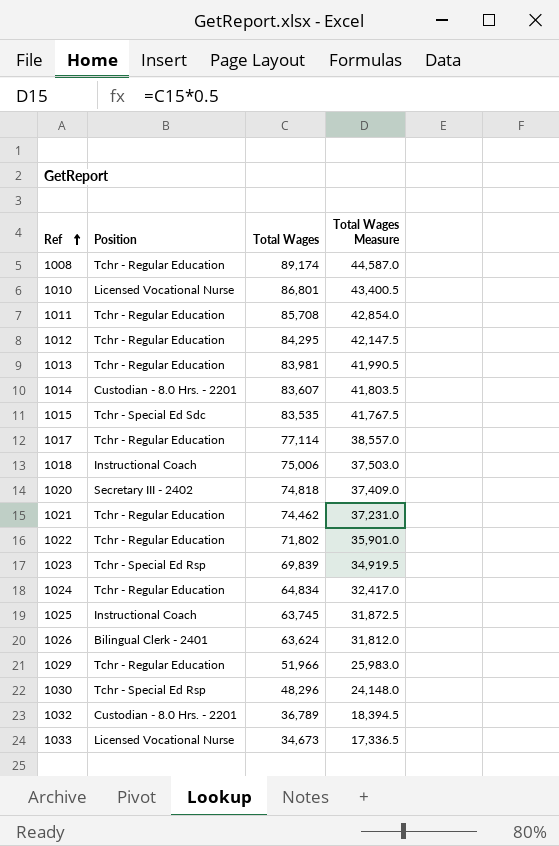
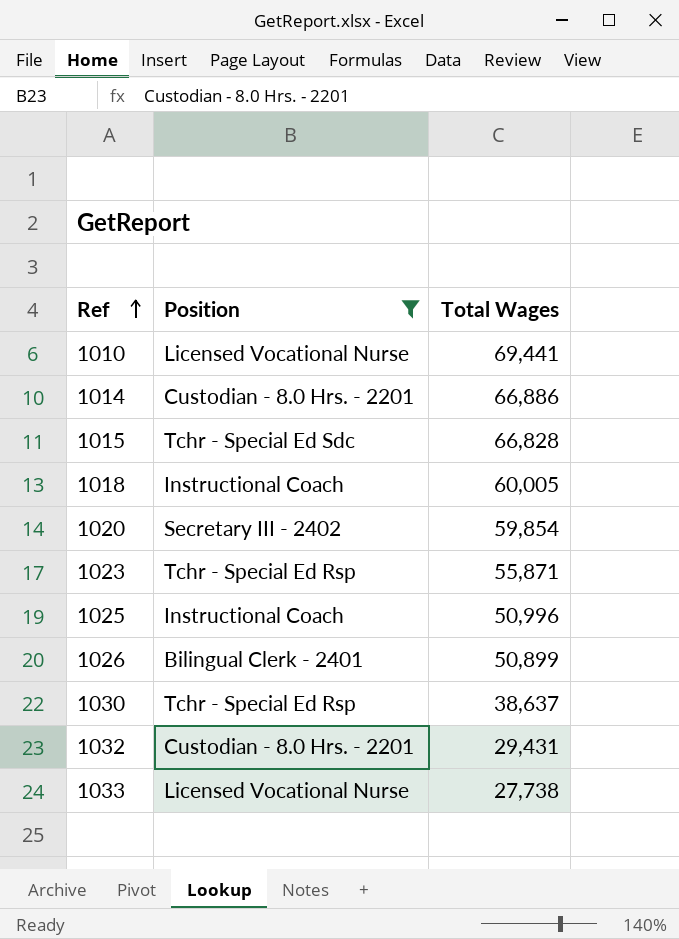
filter: none -> Position != Tchr - Regular Education
column Total Wages Measure | formula: [Total Wages] * 0.5 -> none
1010 | Total Wages: 86,801 -> 69,441
1014 | Total Wages: 83,607 -> 66,886
1015 | Total Wages: 83,535 -> 66,828
1018 | Total Wages: 75,006 -> 60,005
1020 | Total Wages: 74,818 -> 59,854
1023 | Total Wages: 69,839 -> 55,871
1025 | Total Wages: 63,745 -> 50,996
1026 | Total Wages: 63,624 -> 50,899
1030 | Total Wages: 48,296 -> 38,637
1032 | Total Wages: 36,789 -> 29,431
1033 | Total Wages: 34,673 -> 27,738

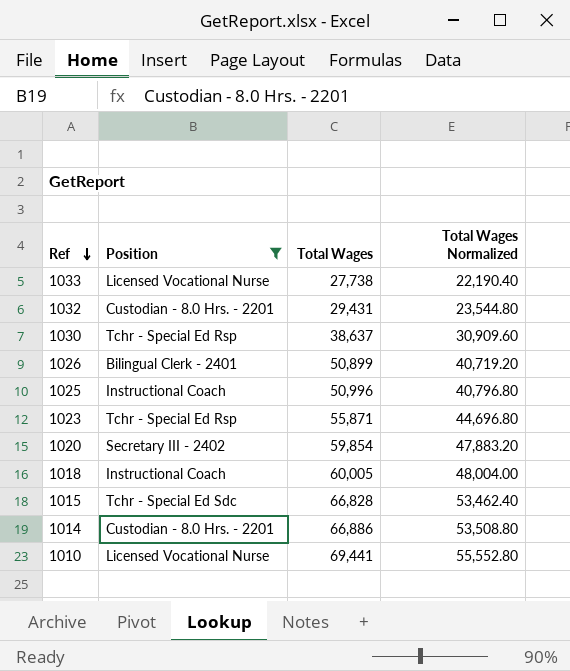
row order: Ref ascending -> Ref descending
column Total Wages Normalized | formula: none -> [Total Wages] * 0.8

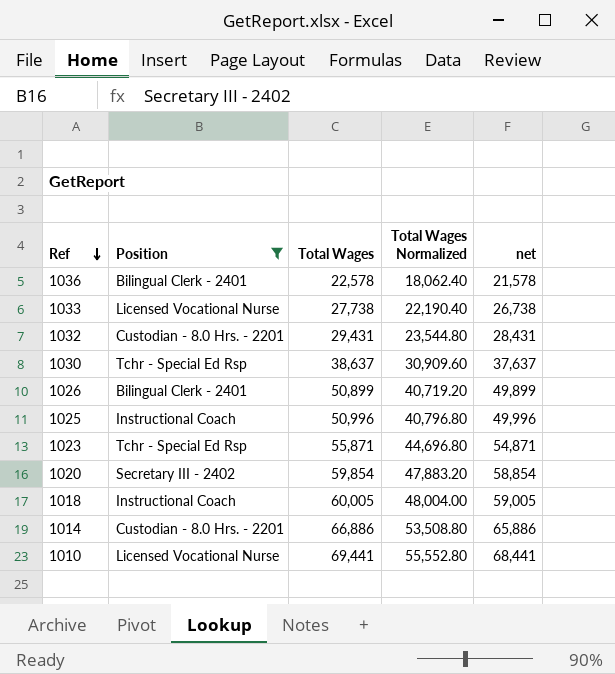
column net | formula: none -> [Total Wages] - 1000
row 1015: Tchr - Special Ed Sdc | 66,828 | 53,462.40 -> none
row 1036: none -> Bilingual Clerk - 2401 | 22,578 | 18,062.40 | 21,578

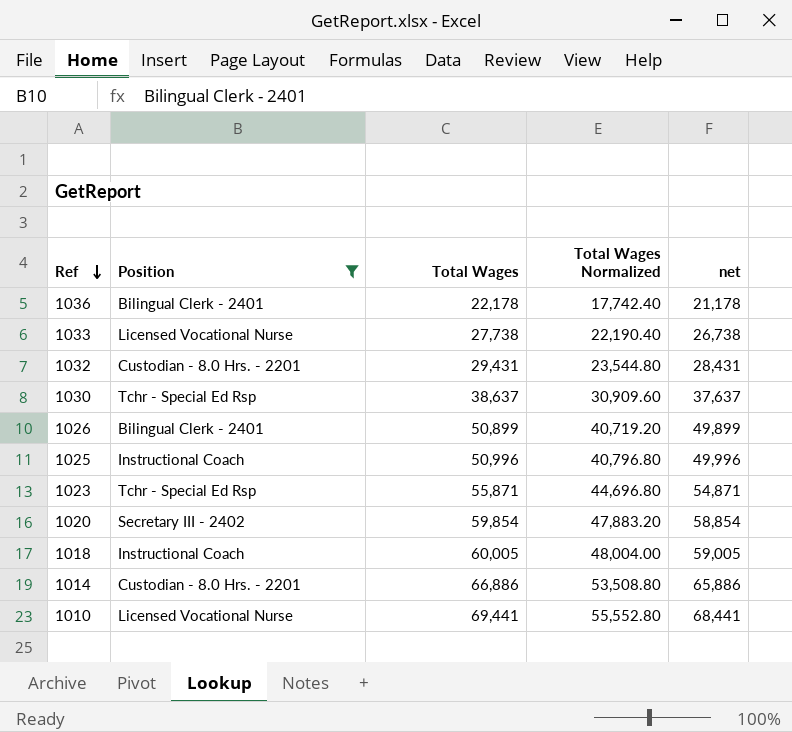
1036 | Total Wages: 22,578 -> 22,178
1036 | Total Wages Normalized: 18,062.40 -> 17,742.40
1036 | net: 21,578 -> 21,178

